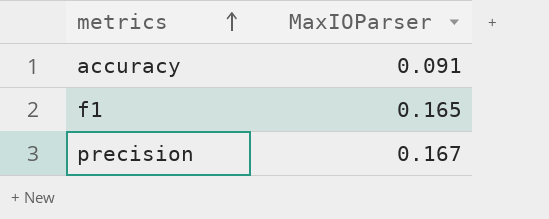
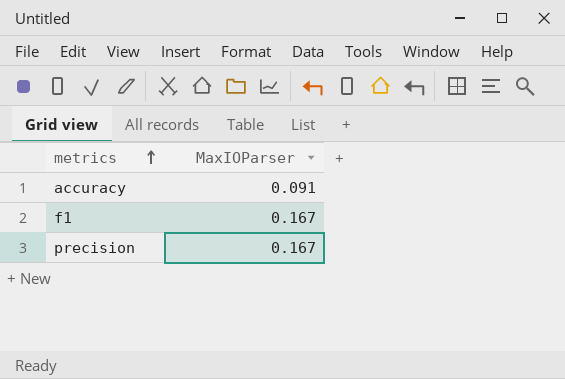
f1 | MaxIOParser: 0.165 -> 0.167

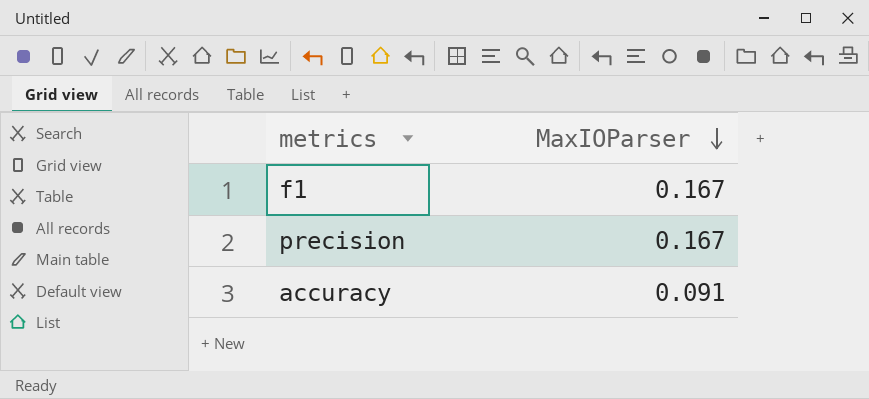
row order: metrics ascending -> MaxIOParser descending

